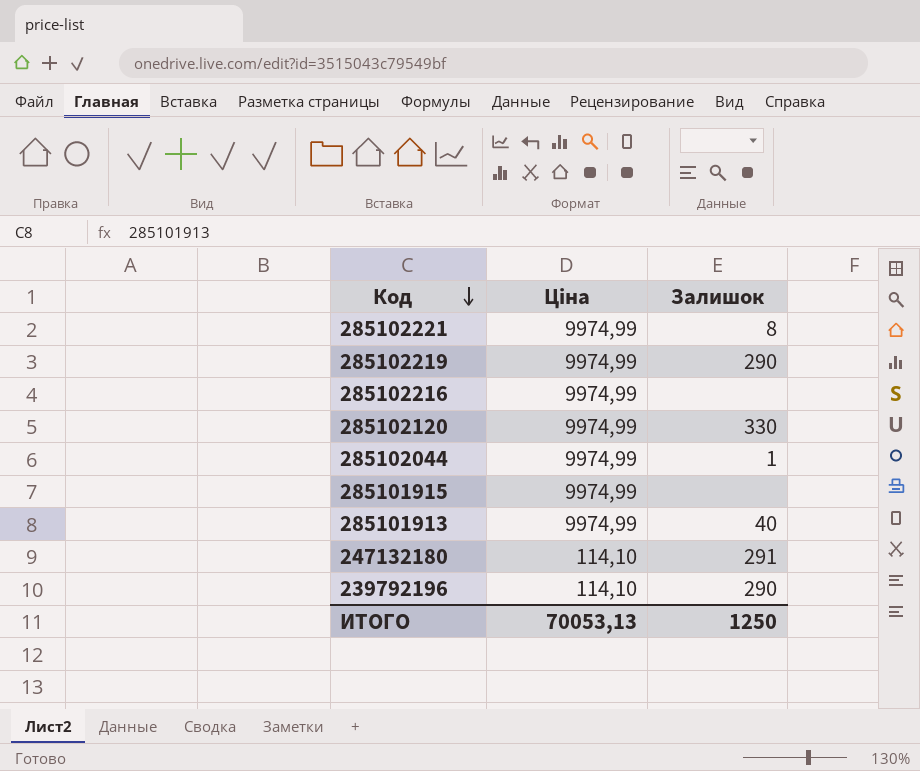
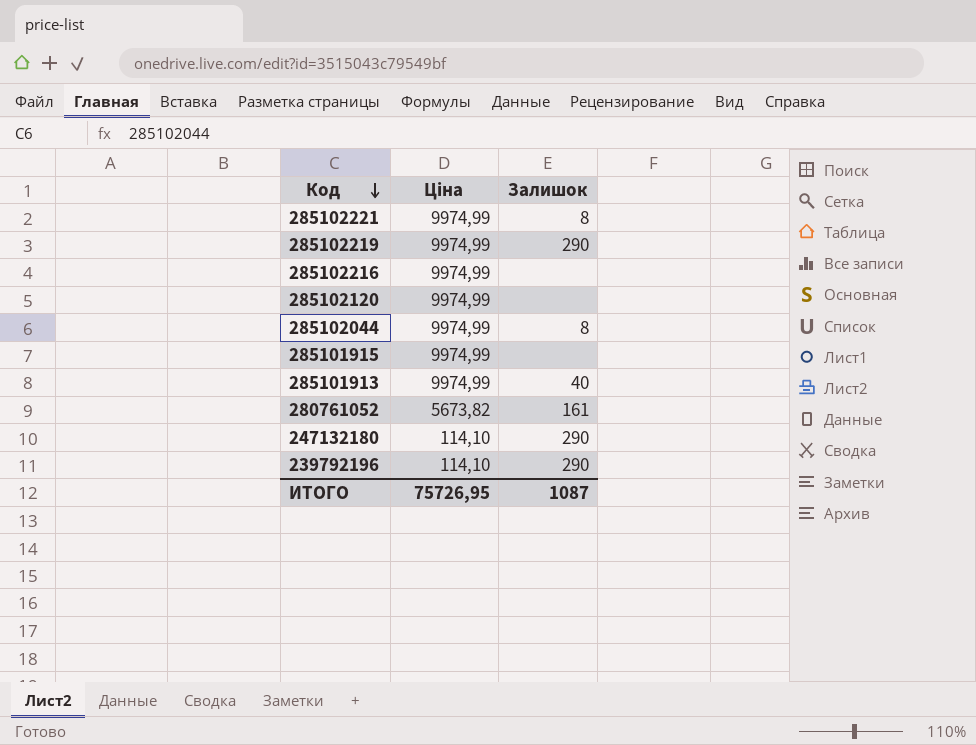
285102120 | Залишок: 330 -> none
285102044 | Залишок: 1 -> 8
row 280761052: none -> 5673,82 | 161
247132180 | Залишок: 291 -> 290
ИТОГО | Ціна: 70053,13 -> 75726,95
ИТОГО | Залишок: 1250 -> 1087

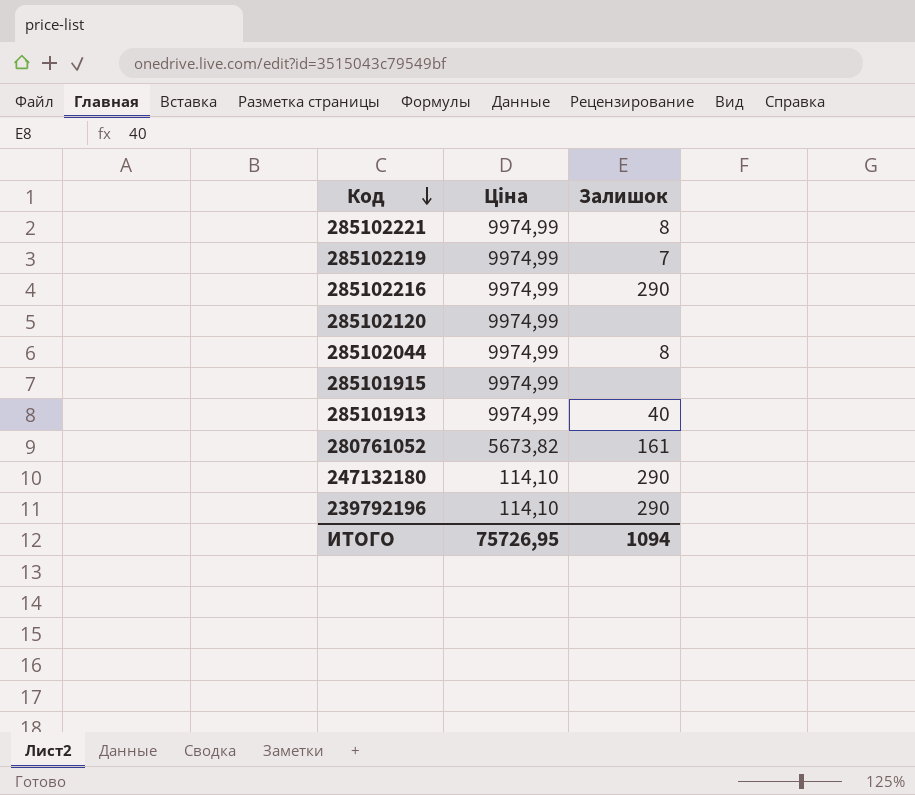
285102219 | Залишок: 290 -> 7
285102216 | Залишок: none -> 290
ИТОГО | Залишок: 1087 -> 1094

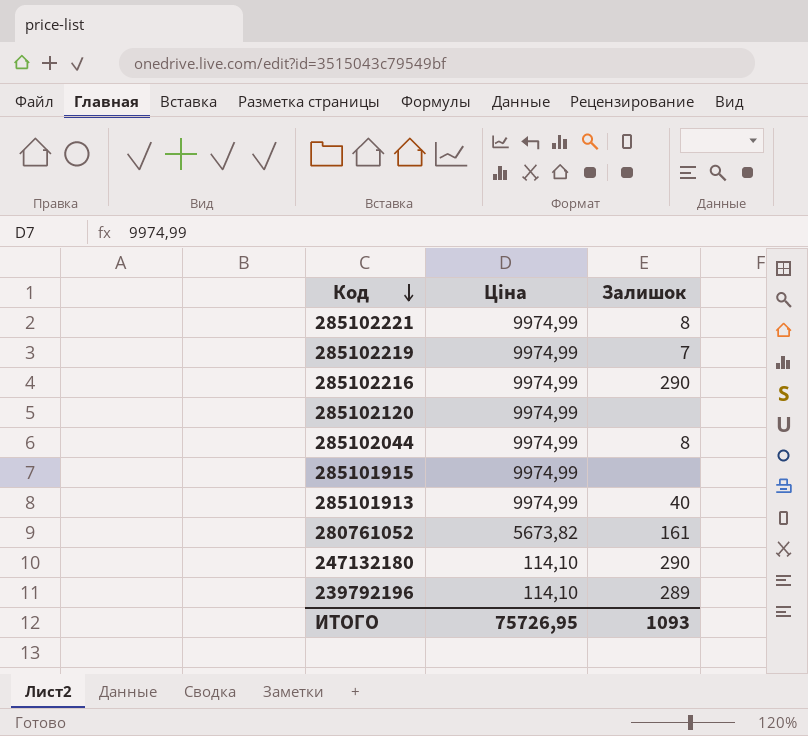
239792196 | Залишок: 290 -> 289
ИТОГО | Залишок: 1094 -> 1093

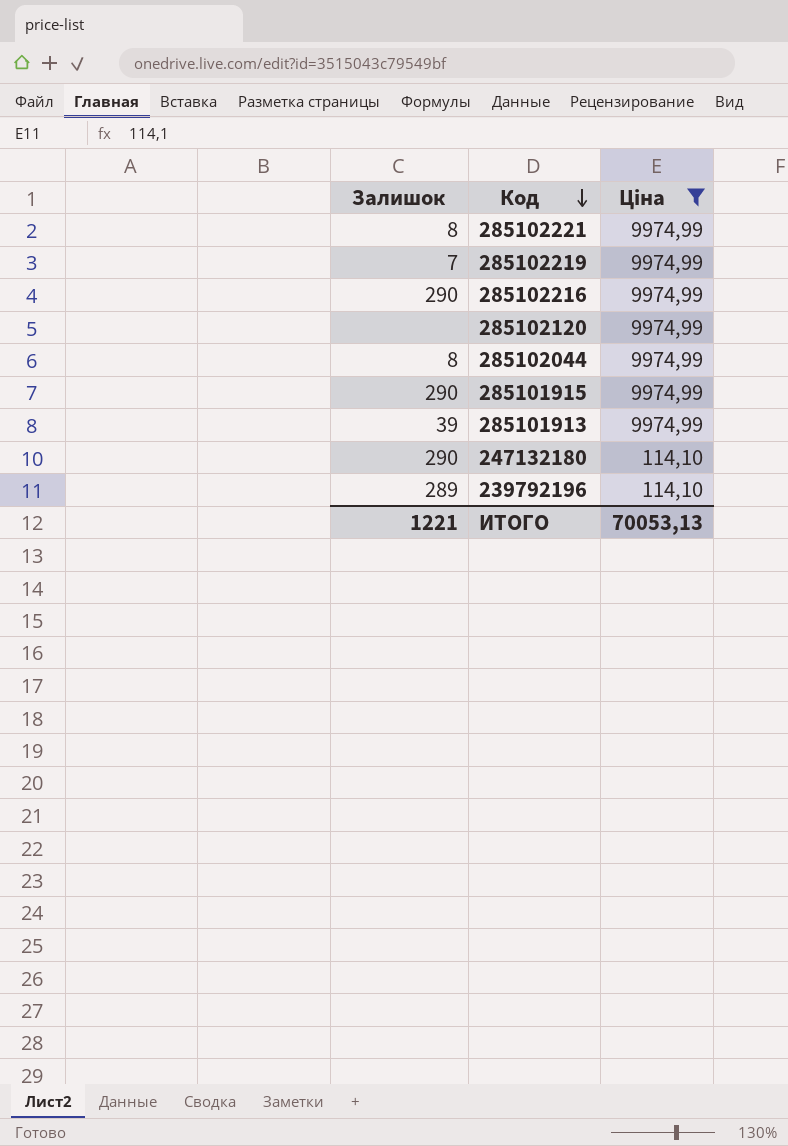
filter: none -> Ціна != 5673,82
column Залишок | position: 3 -> 1
285101915 | Залишок: none -> 290
285101913 | Залишок: 40 -> 39
ИТОГО | Залишок: 1093 -> 1221
ИТОГО | Ціна: 75726,95 -> 70053,13

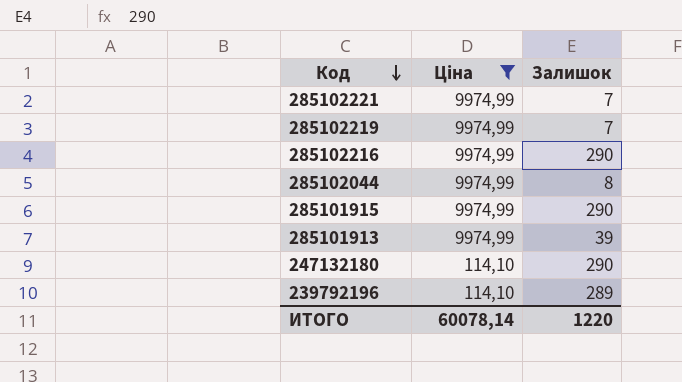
column Залишок | position: 1 -> 3
row 285102120: none | 9974,99 -> none
285102221 | Залишок: 8 -> 7
ИТОГО | Ціна: 70053,13 -> 60078,14
ИТОГО | Залишок: 1221 -> 1220

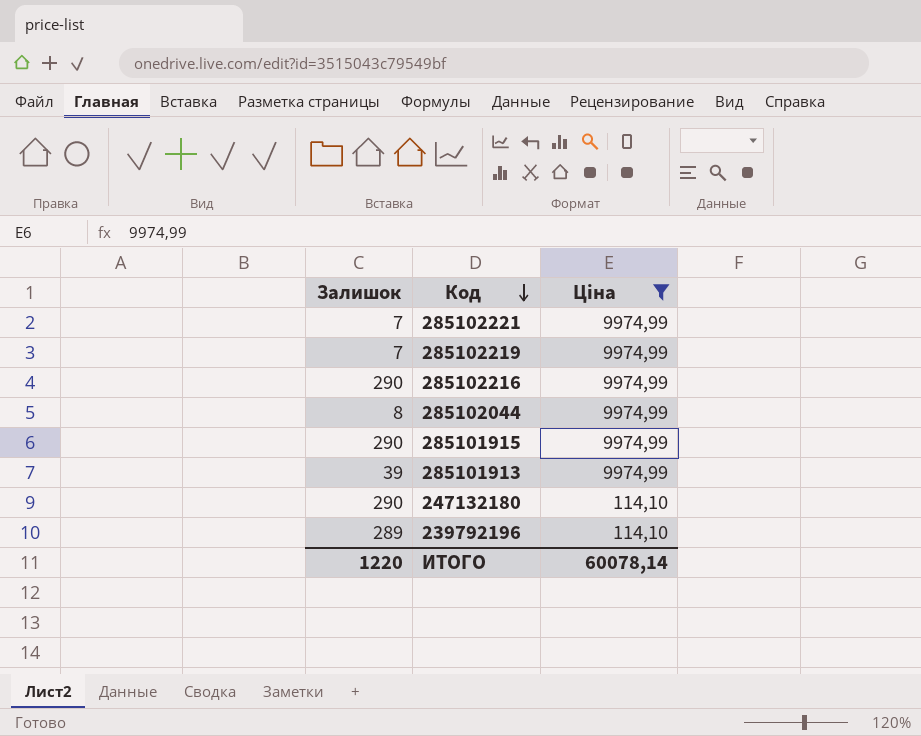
column Залишок | position: 3 -> 1

